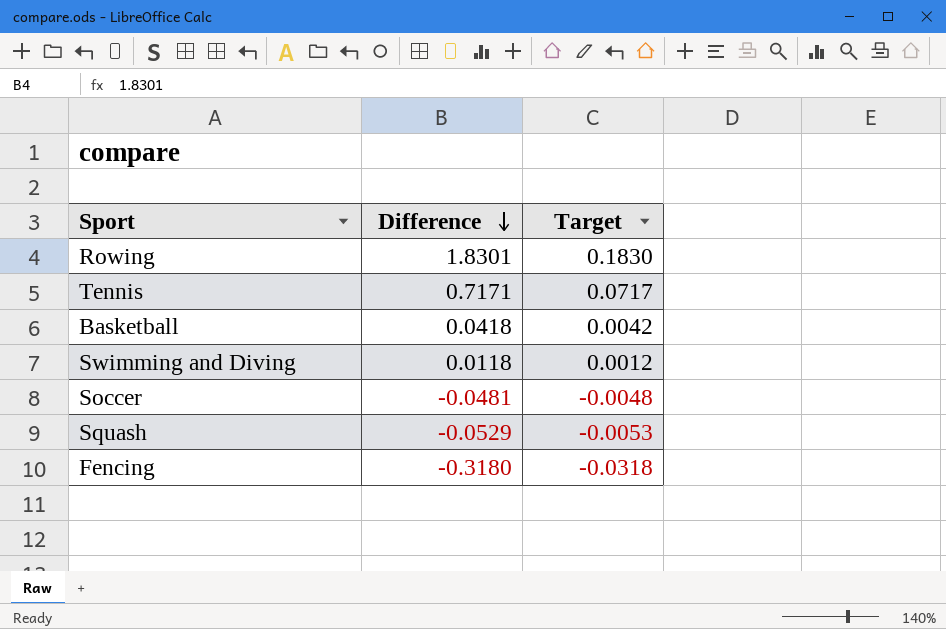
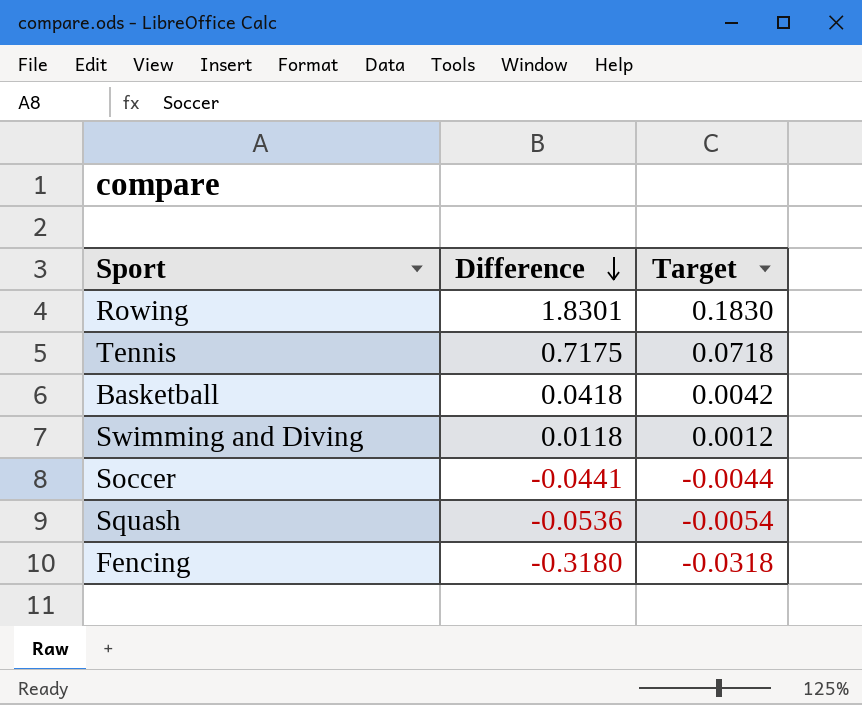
Tennis | Difference: 0.7171 -> 0.7175
Tennis | Target: 0.0717 -> 0.0718
Soccer | Difference: -0.0481 -> -0.0441
Soccer | Target: -0.0048 -> -0.0044
Squash | Difference: -0.0529 -> -0.0536
Squash | Target: -0.0053 -> -0.0054

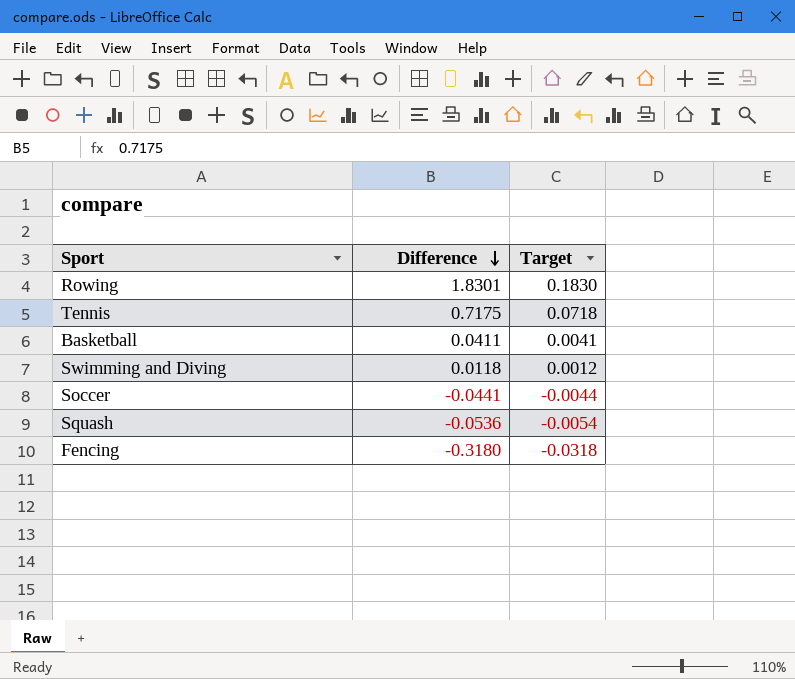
Basketball | Difference: 0.0418 -> 0.0411
Basketball | Target: 0.0042 -> 0.0041

